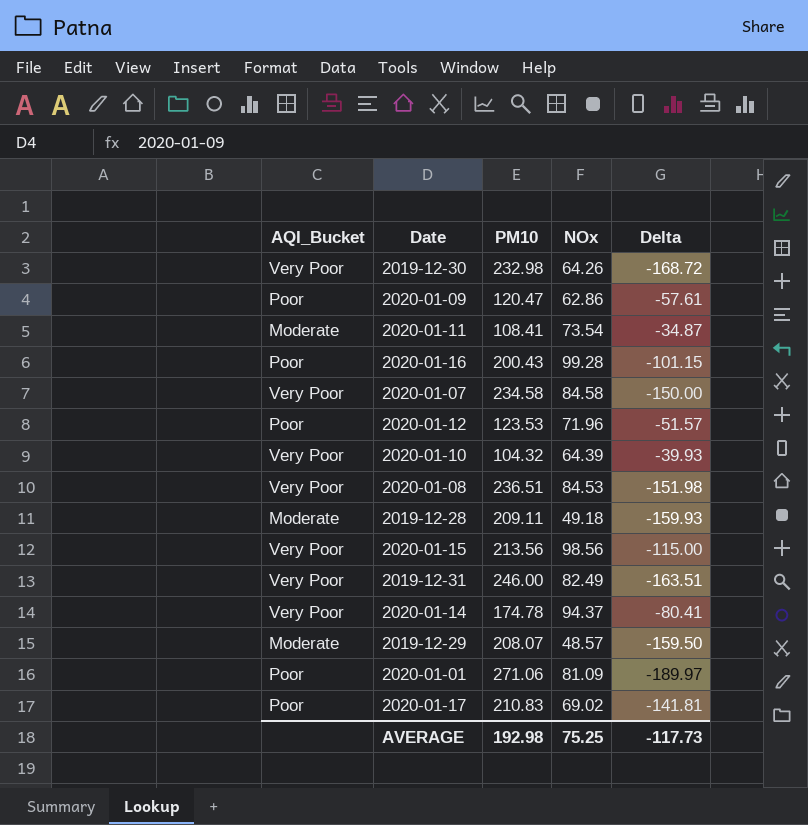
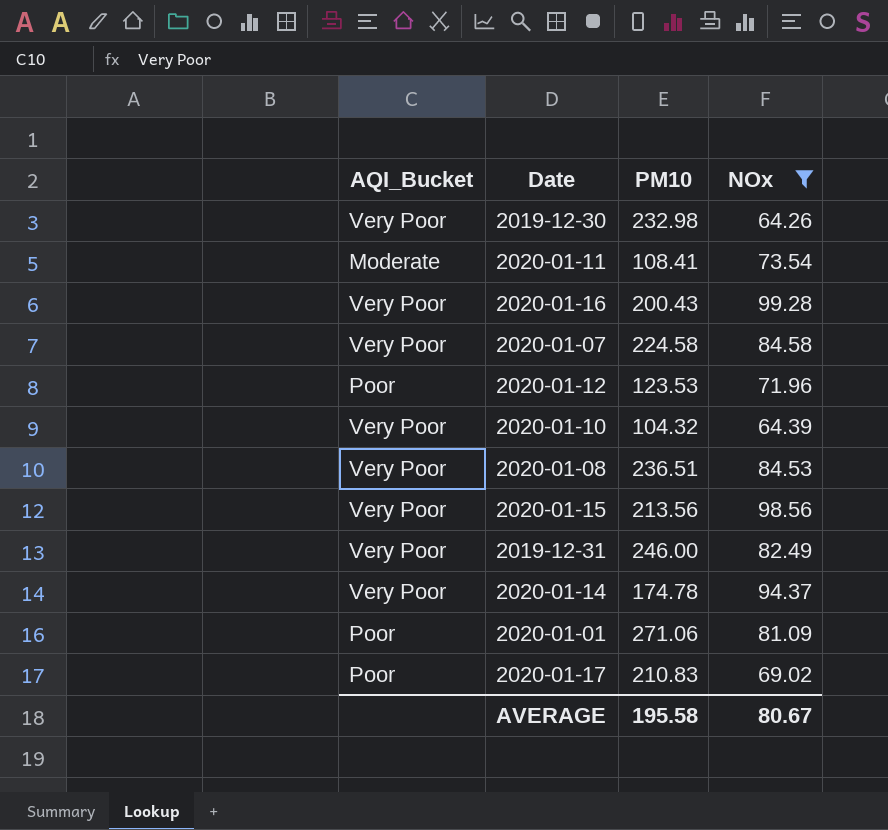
filter: none -> NOx >= 64.26
column Delta | formula: [NOx] - [PM10] -> none
2020-01-16 | AQI_Bucket: Poor -> Very Poor
2020-01-07 | PM10: 234.58 -> 224.58
AVERAGE | PM10: 192.98 -> 195.58
AVERAGE | NOx: 75.25 -> 80.67

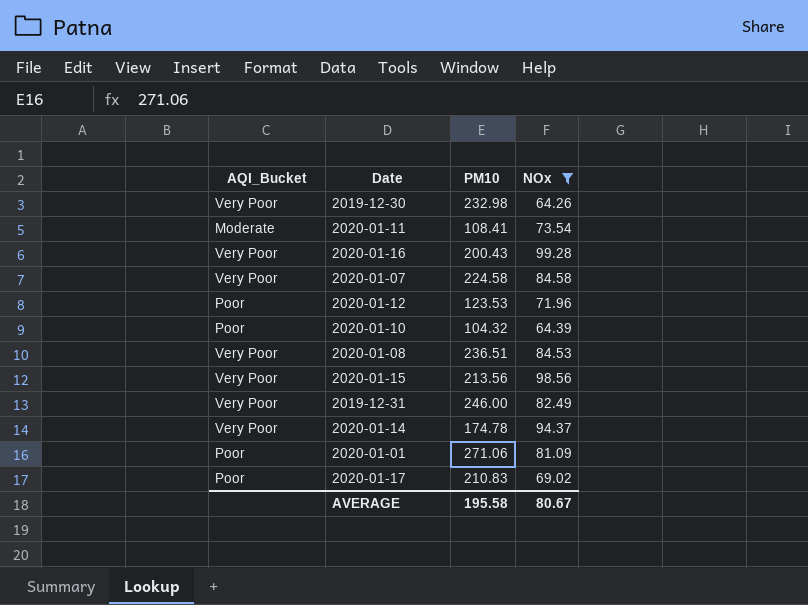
2020-01-10 | AQI_Bucket: Very Poor -> Poor

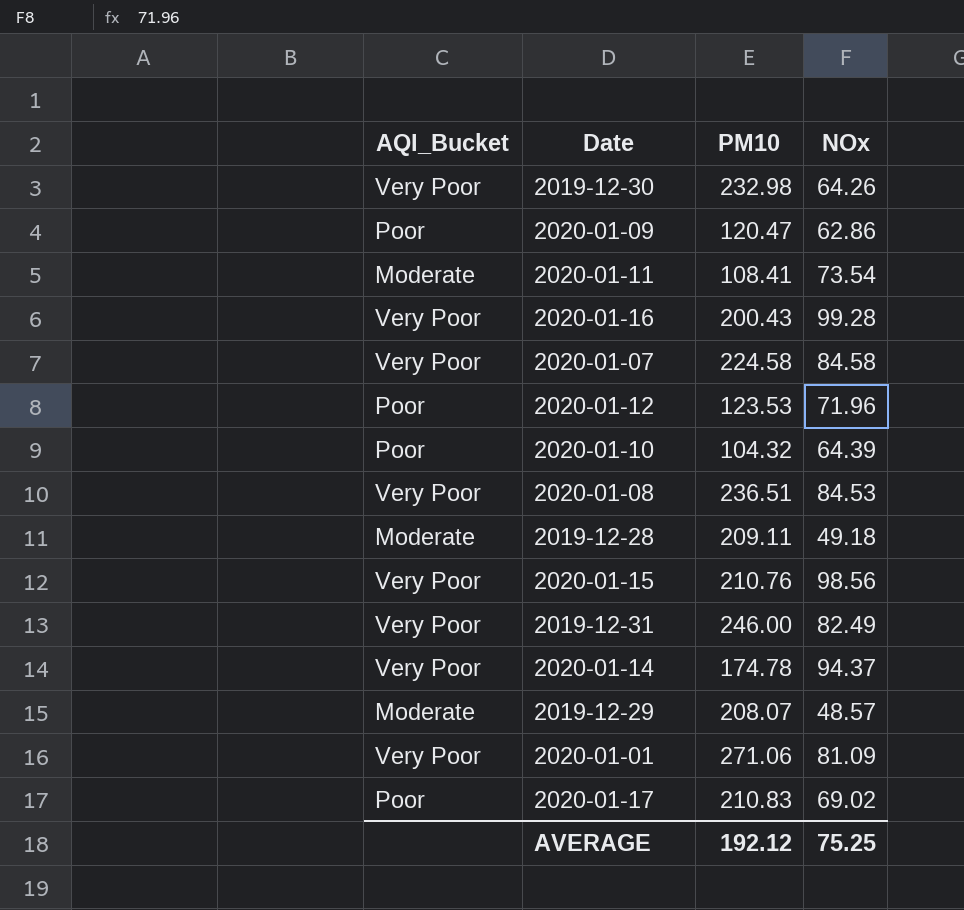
filter: NOx >= 64.26 -> none
2020-01-15 | PM10: 213.56 -> 210.76
2020-01-01 | AQI_Bucket: Poor -> Very Poor
AVERAGE | PM10: 195.58 -> 192.12
AVERAGE | NOx: 80.67 -> 75.25

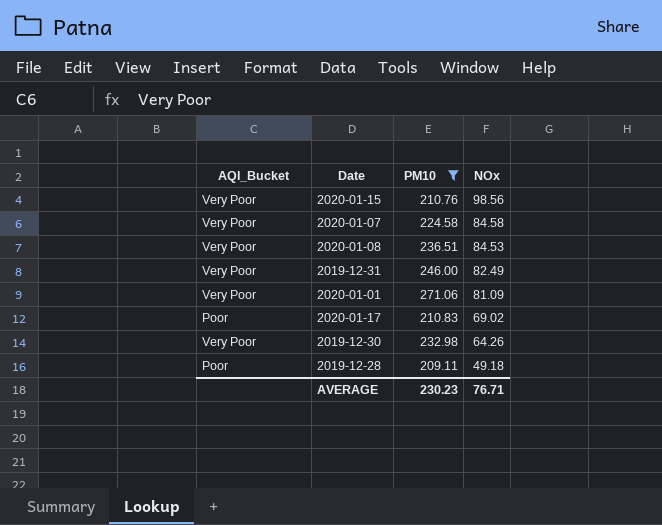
filter: none -> PM10 >= 209.11
row order: none -> NOx descending
2019-12-28 | AQI_Bucket: Moderate -> Poor
AVERAGE | PM10: 192.12 -> 230.23
AVERAGE | NOx: 75.25 -> 76.71

